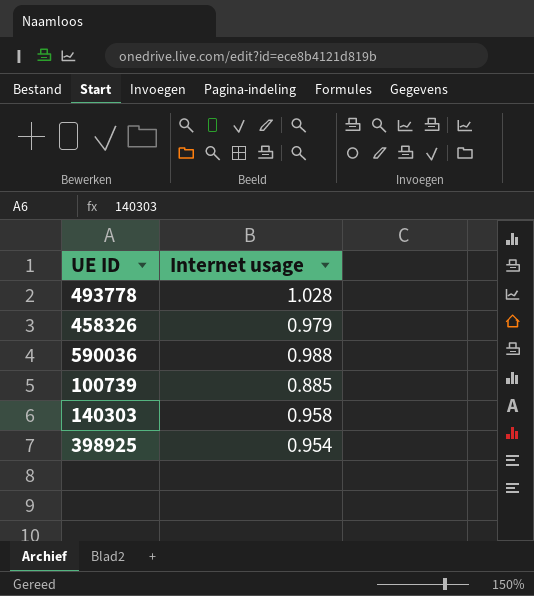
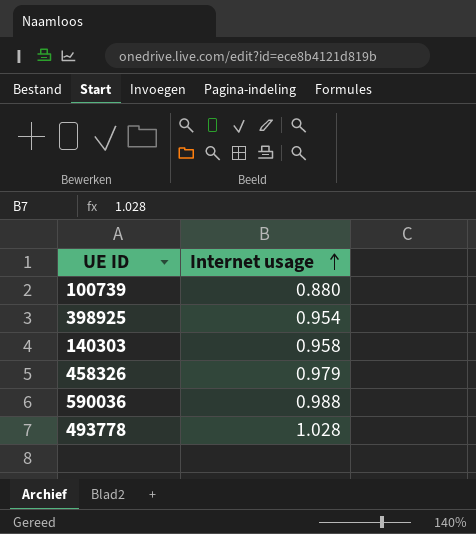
row order: none -> Internet usage ascending
100739 | Internet usage: 0.885 -> 0.880

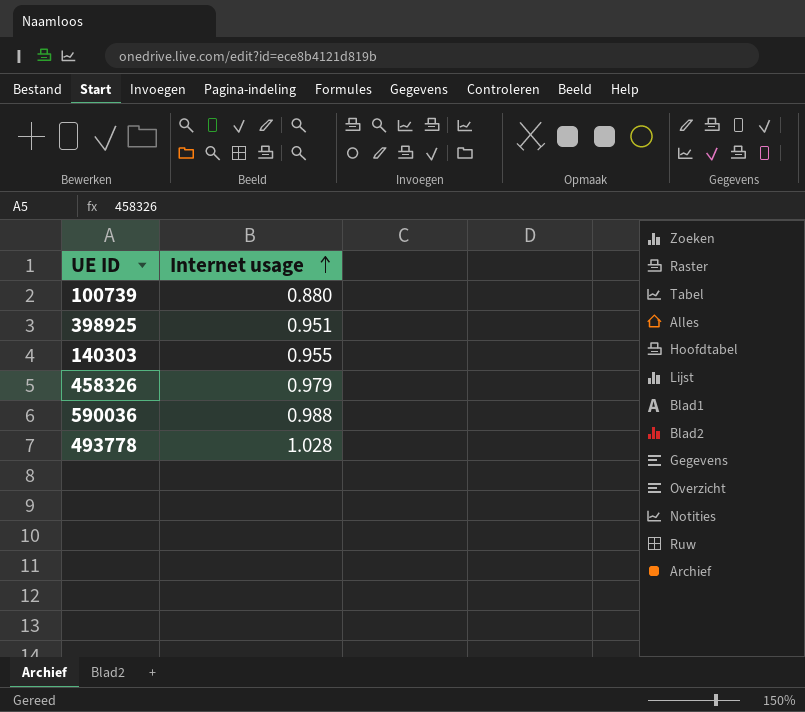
398925 | Internet usage: 0.954 -> 0.951
140303 | Internet usage: 0.958 -> 0.955

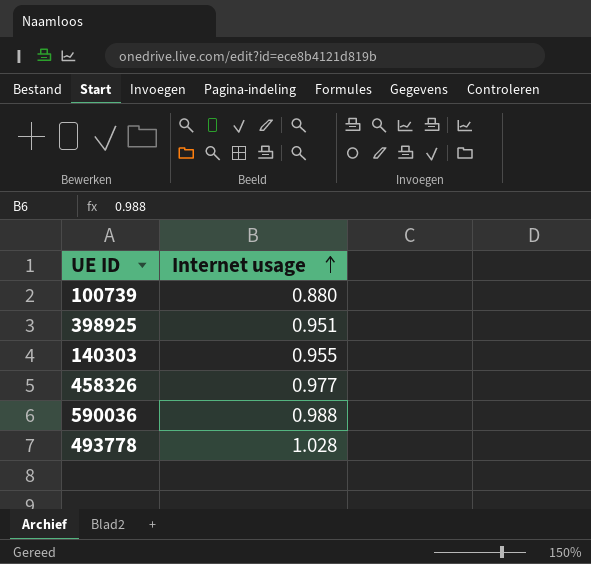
458326 | Internet usage: 0.979 -> 0.977

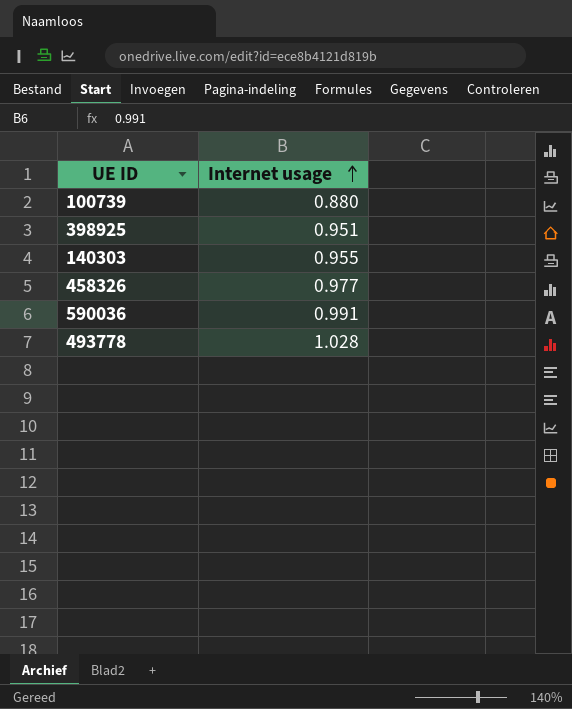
590036 | Internet usage: 0.988 -> 0.991

